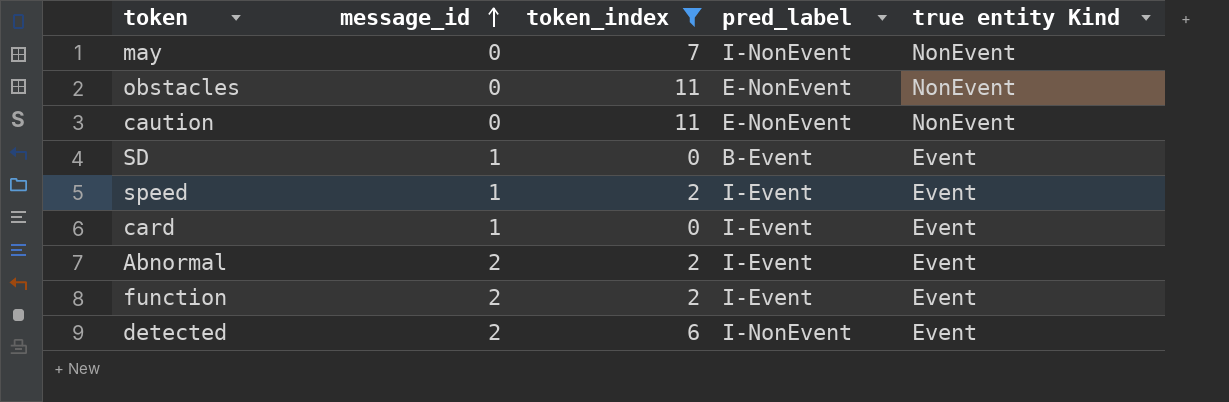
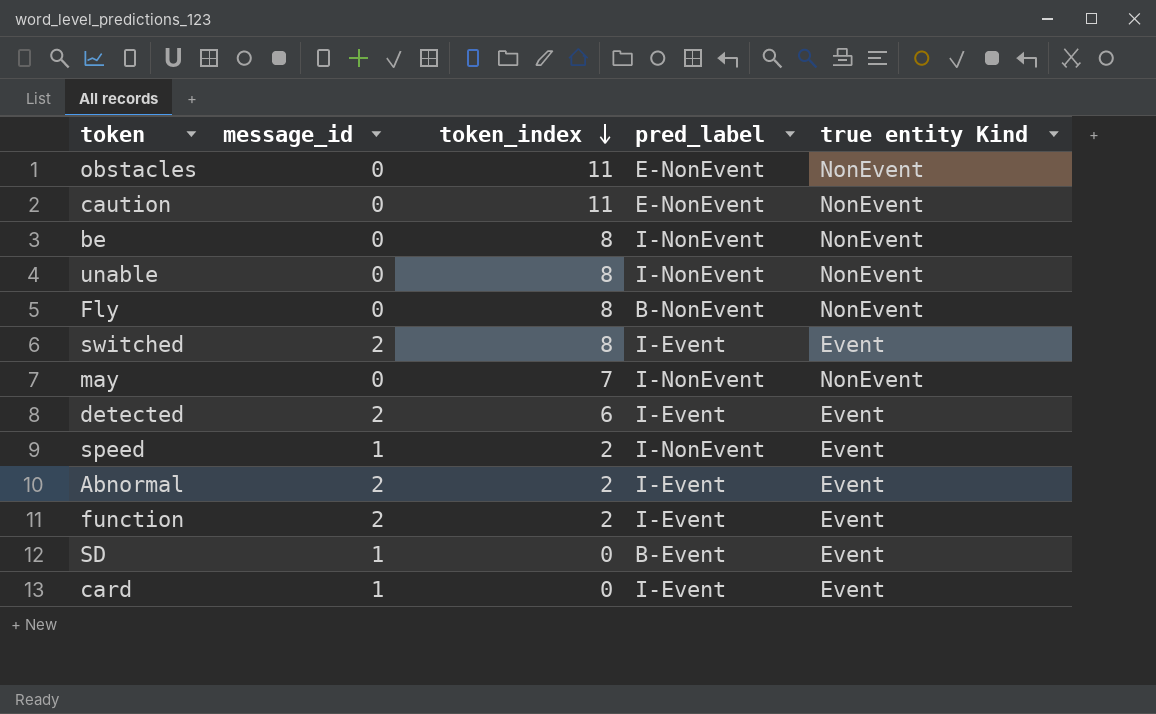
filter: token_index != 8 -> none
row order: message_id ascending -> token_index descending
detected | pred_label: I-NonEvent -> I-Event
speed | pred_label: I-Event -> I-NonEvent

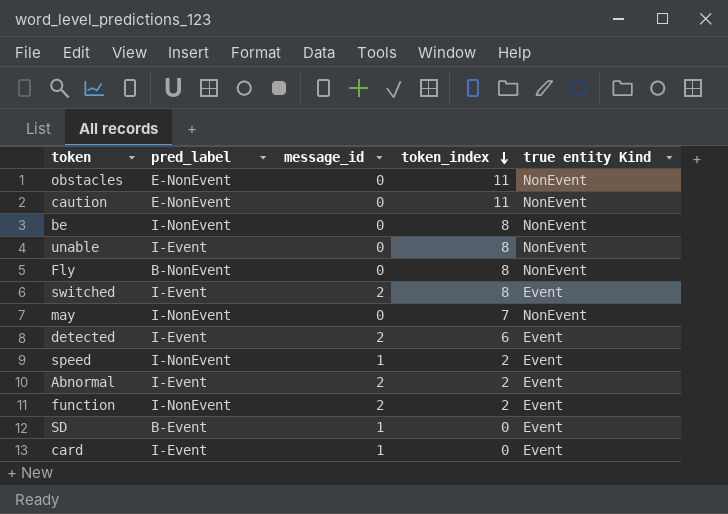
column pred_label | position: 4 -> 2
unable | pred_label: I-NonEvent -> I-Event
function | pred_label: I-Event -> I-NonEvent

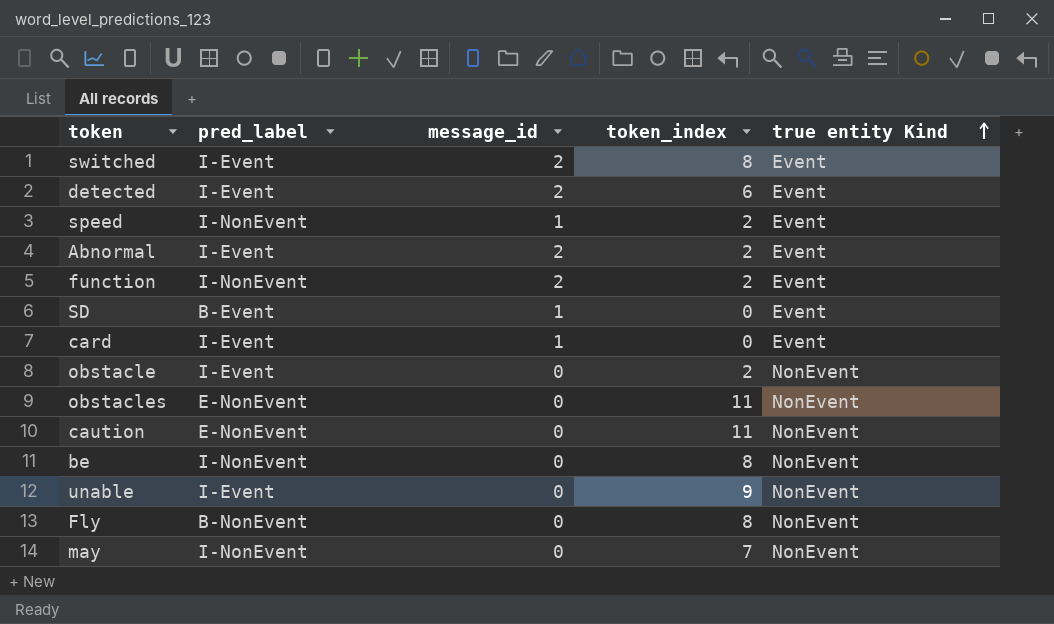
row order: token_index descending -> true entity Kind ascending
row obstacle: none -> I-Event | 0 | 2 | NonEvent
unable | token_index: 8 -> 9

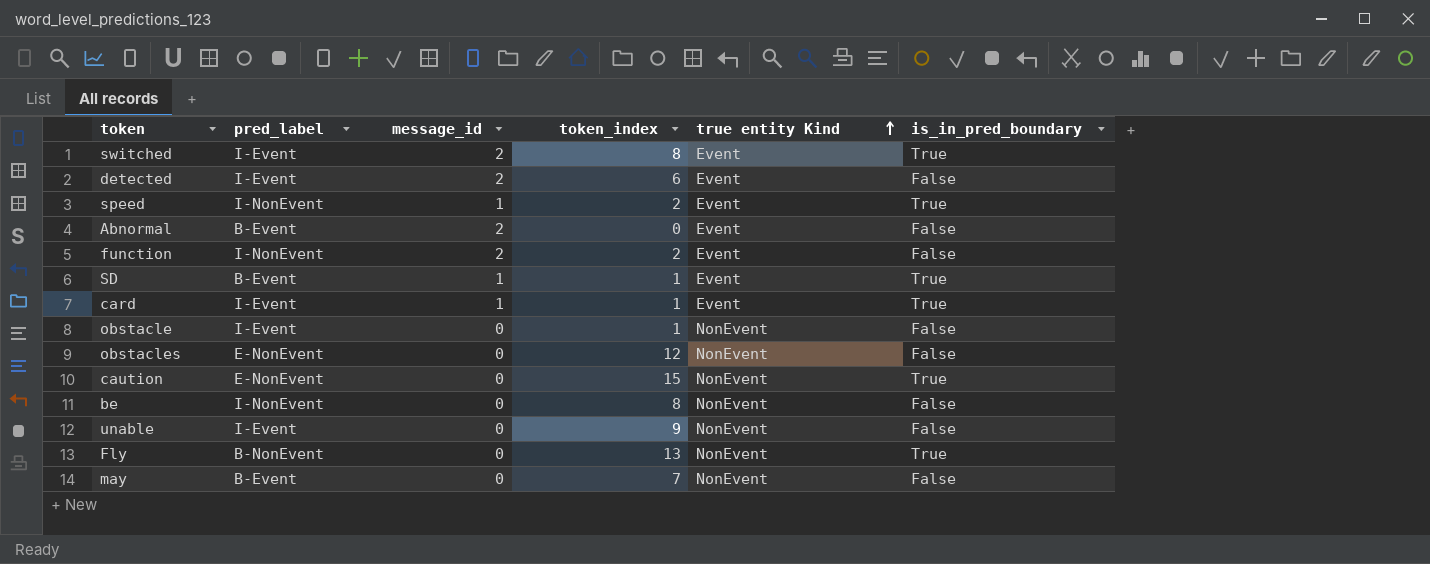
column is_in_pred_boundary | position: none -> 6
Abnormal | pred_label: I-Event -> B-Event
Abnormal | token_index: 2 -> 0
SD | token_index: 0 -> 1
card | token_index: 0 -> 1
obstacle | token_index: 2 -> 1
obstacles | token_index: 11 -> 12
caution | token_index: 11 -> 15
Fly | token_index: 8 -> 13
may | pred_label: I-NonEvent -> B-Event

